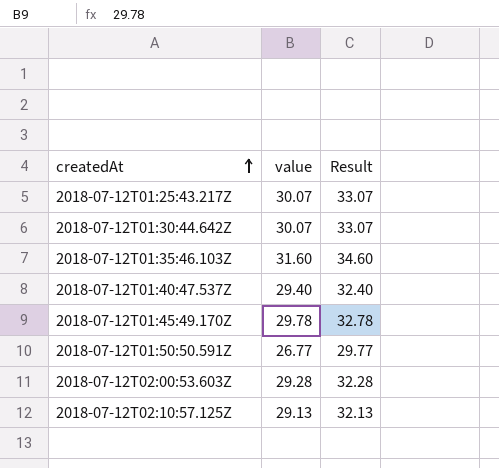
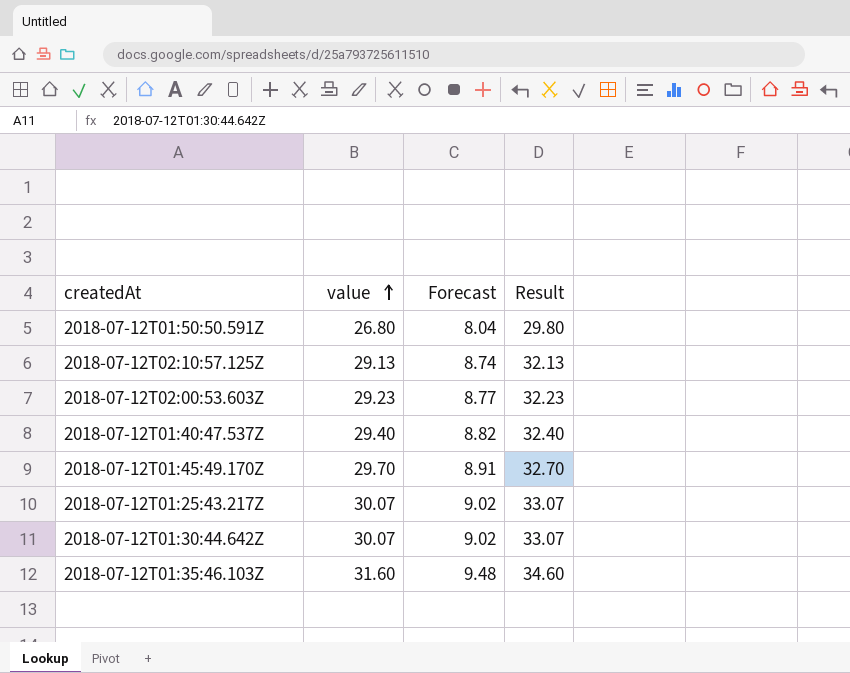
row order: createdAt ascending -> value ascending
column Forecast | formula: none -> [value] * 0.3
2018-07-12T01:50:50.591Z | value: 26.77 -> 26.80
2018-07-12T01:50:50.591Z | Result: 29.77 -> 29.80
2018-07-12T02:00:53.603Z | value: 29.28 -> 29.23
2018-07-12T02:00:53.603Z | Result: 32.28 -> 32.23
2018-07-12T01:45:49.170Z | value: 29.78 -> 29.70
2018-07-12T01:45:49.170Z | Result: 32.78 -> 32.70

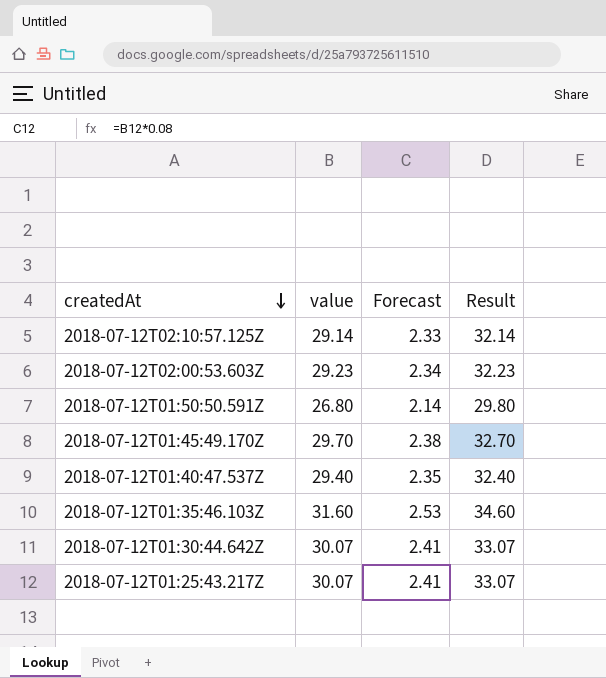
row order: value ascending -> createdAt descending
column Forecast | formula: [value] * 0.3 -> [value] * 0.08
2018-07-12T02:10:57.125Z | value: 29.13 -> 29.14
2018-07-12T02:10:57.125Z | Result: 32.13 -> 32.14

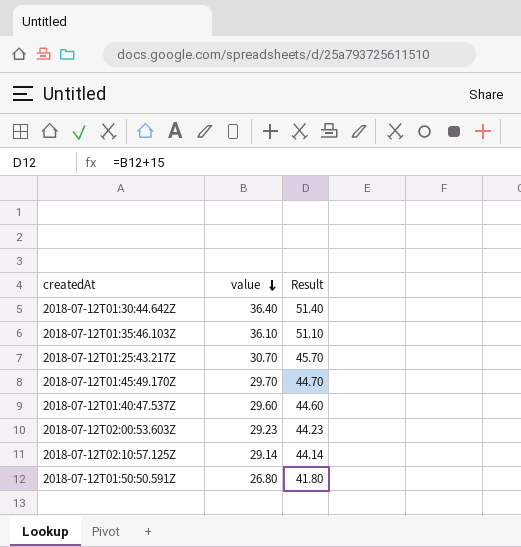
row order: createdAt descending -> value descending
column Forecast | formula: [value] * 0.08 -> none
column Result | formula: [value] + 3 -> [value] + 15
2018-07-12T01:30:44.642Z | value: 30.07 -> 36.40
2018-07-12T01:35:46.103Z | value: 31.60 -> 36.10
2018-07-12T01:25:43.217Z | value: 30.07 -> 30.70
2018-07-12T01:40:47.537Z | value: 29.40 -> 29.60

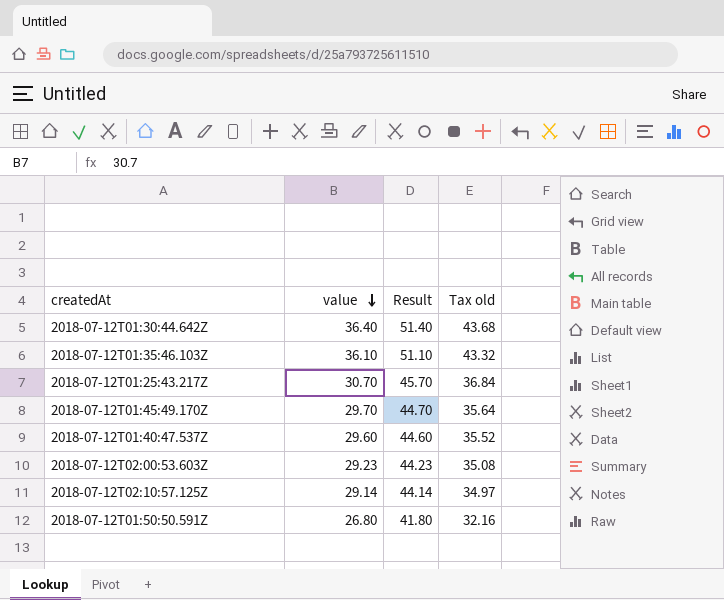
column Tax old | formula: none -> [value] * 1.2

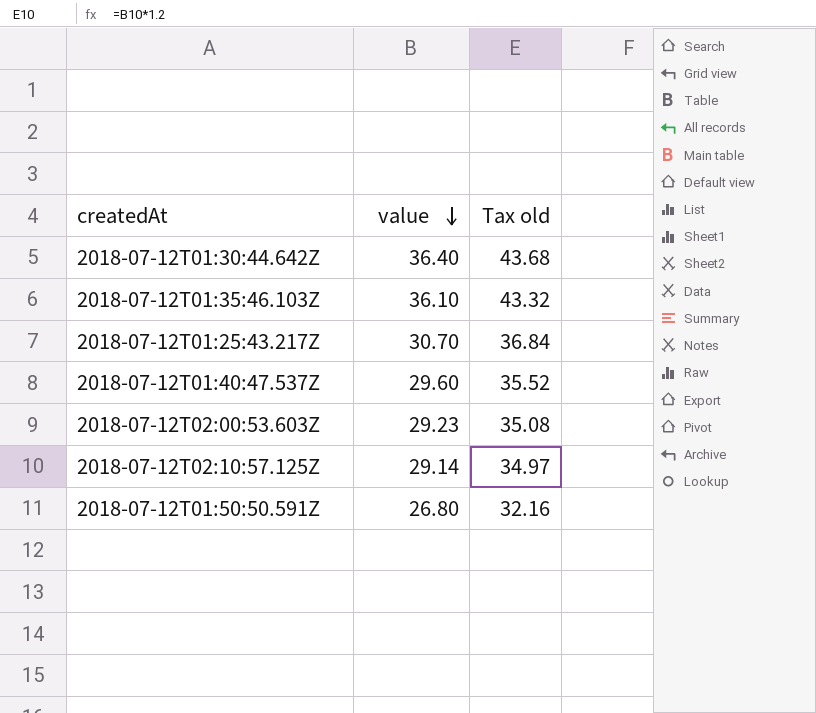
column Result | formula: [value] + 15 -> none
row 2018-07-12T01:45:49.170Z: 29.70 | 44.70 | 35.64 -> none

